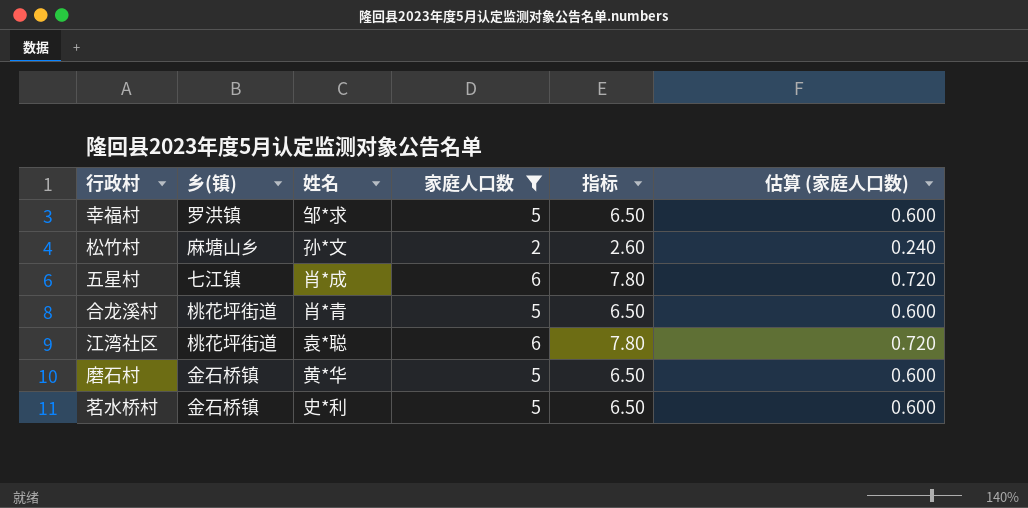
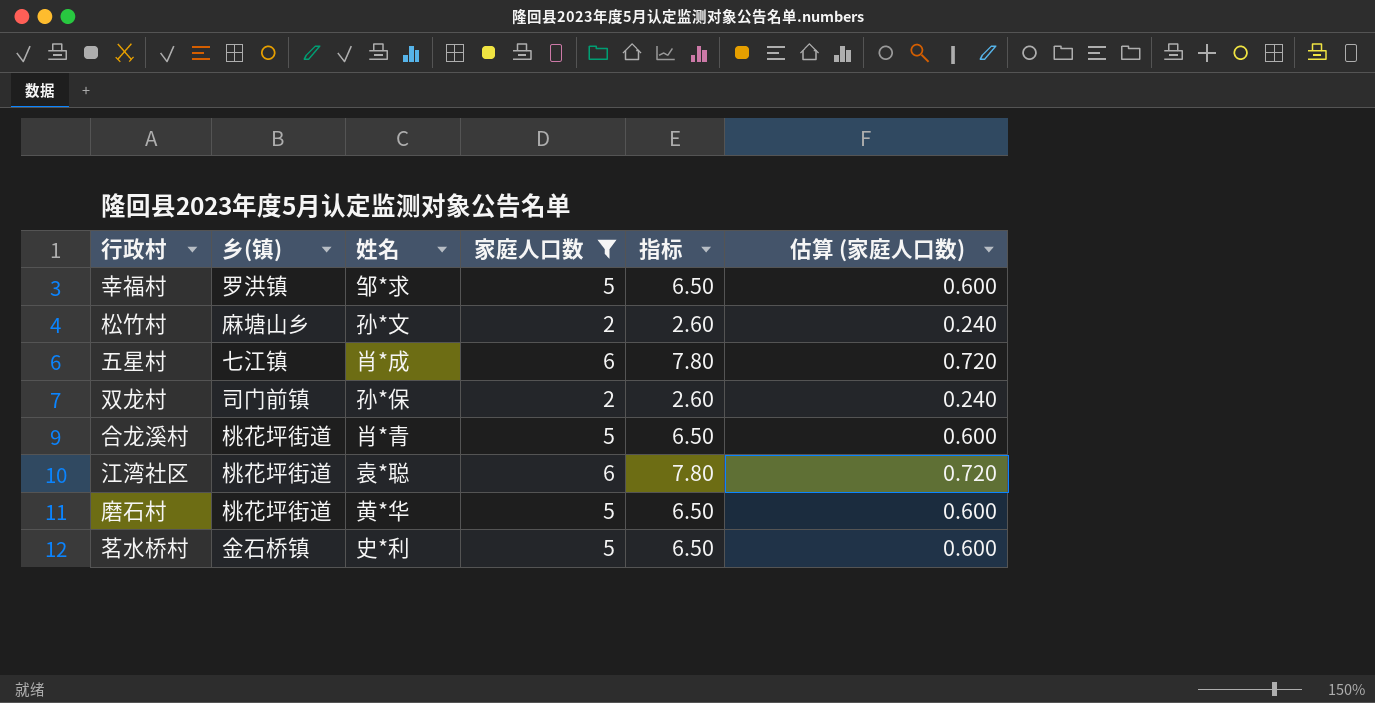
row 双龙村: none -> 司门前镇 | 孙*保 | 2 | 2.60 | 0.240
磨石村 | 乡(镇): 金石桥镇 -> 桃花坪街道

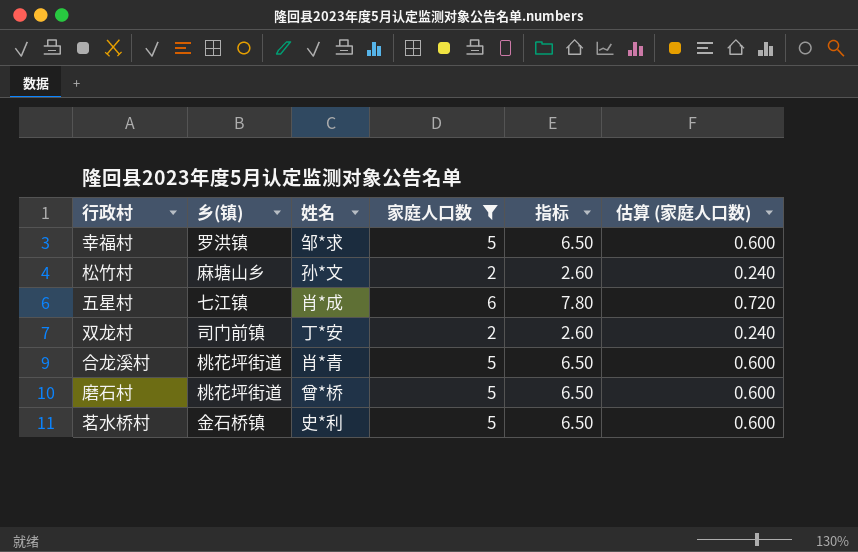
row 江湾社区: 桃花坪街道 | 袁*聪 | 6 | 7.80 | 0.720 -> none
双龙村 | 姓名: 孙*保 -> 丁*安
磨石村 | 姓名: 黄*华 -> 曾*桥

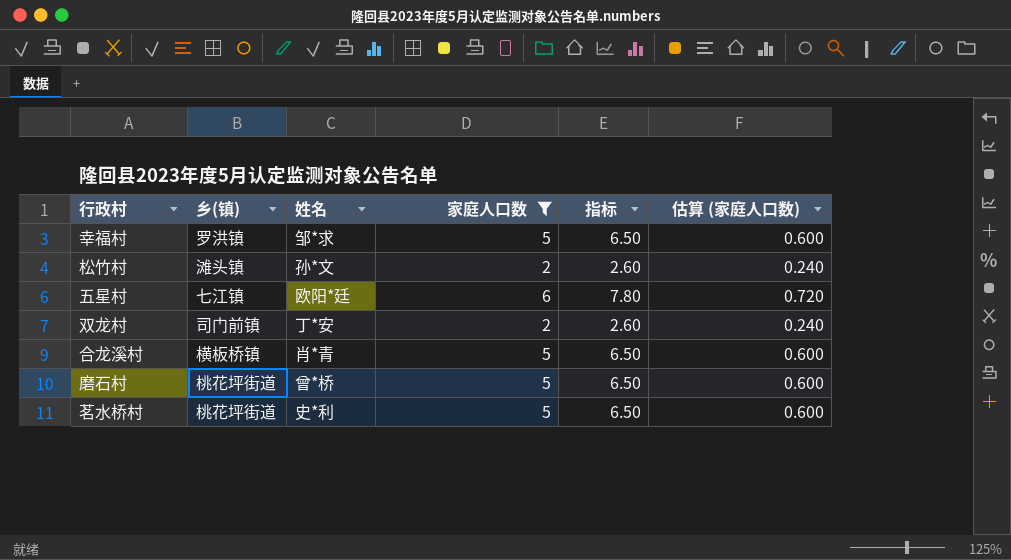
松竹村 | 乡(镇): 麻塘山乡 -> 滩头镇
五星村 | 姓名: 肖*成 -> 欧阳*廷
合龙溪村 | 乡(镇): 桃花坪街道 -> 横板桥镇
茗水桥村 | 乡(镇): 金石桥镇 -> 桃花坪街道

